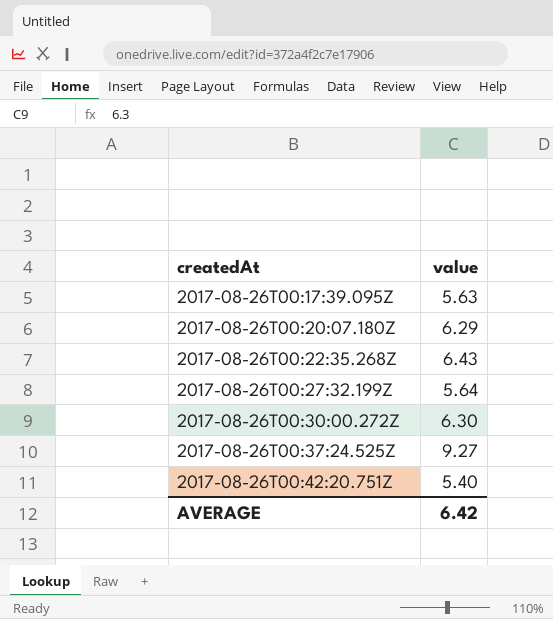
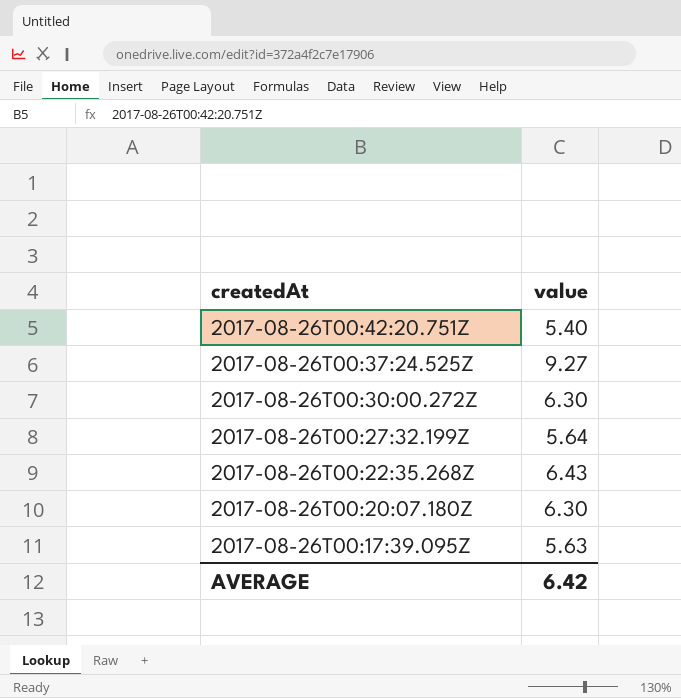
row order: createdAt ascending -> createdAt descending
2017-08-26T00:20:07.180Z | value: 6.29 -> 6.30

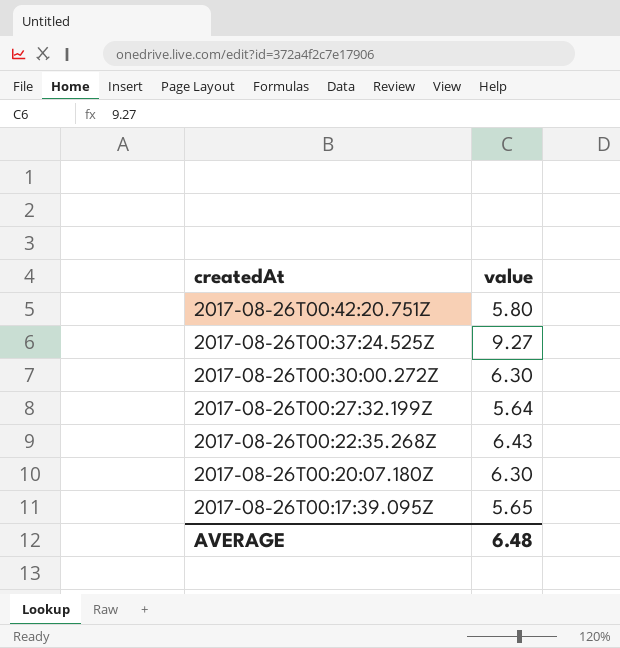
2017-08-26T00:42:20.751Z | value: 5.40 -> 5.80
2017-08-26T00:17:39.095Z | value: 5.63 -> 5.65
AVERAGE | value: 6.42 -> 6.48

